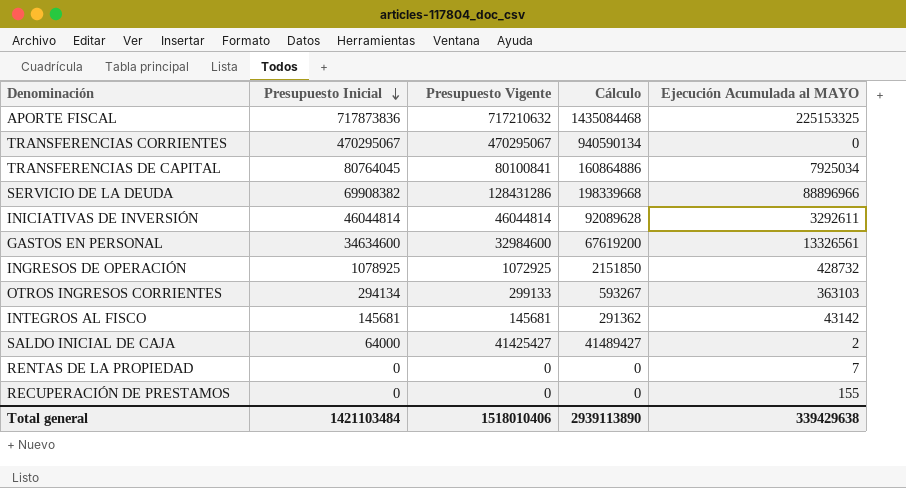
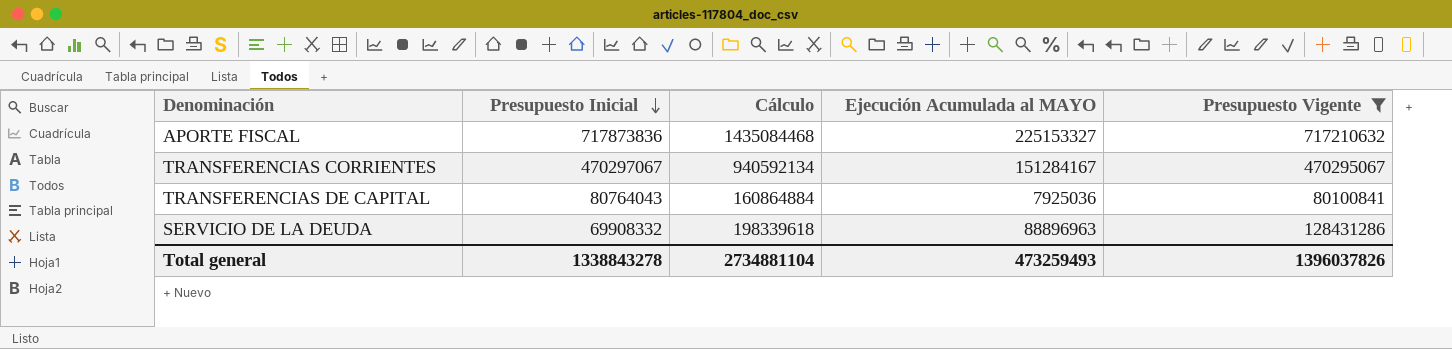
filter: none -> Presupuesto Vigente >= 80100841
column Presupuesto Vigente | position: 3 -> 5
APORTE FISCAL | Ejecución Acumulada al MAYO: 225153325 -> 225153327
TRANSFERENCIAS CORRIENTES | Presupuesto Inicial: 470295067 -> 470297067
TRANSFERENCIAS CORRIENTES | Cálculo: 940590134 -> 940592134
TRANSFERENCIAS CORRIENTES | Ejecución Acumulada al MAYO: 0 -> 151284167
TRANSFERENCIAS DE CAPITAL | Presupuesto Inicial: 80764045 -> 80764043
TRANSFERENCIAS DE CAPITAL | Cálculo: 160864886 -> 160864884
TRANSFERENCIAS DE CAPITAL | Ejecución Acumulada al MAYO: 7925034 -> 7925036
SERVICIO DE LA DEUDA | Presupuesto Inicial: 69908382 -> 69908332
SERVICIO DE LA DEUDA | Cálculo: 198339668 -> 198339618
SERVICIO DE LA DEUDA | Ejecución Acumulada al MAYO: 88896966 -> 88896963
Total general | Presupuesto Inicial: 1421103484 -> 1338843278
Total general | Cálculo: 2939113890 -> 2734881104
Total general | Ejecución Acumulada al MAYO: 339429638 -> 473259493
Total general | Presupuesto Vigente: 1518010406 -> 1396037826

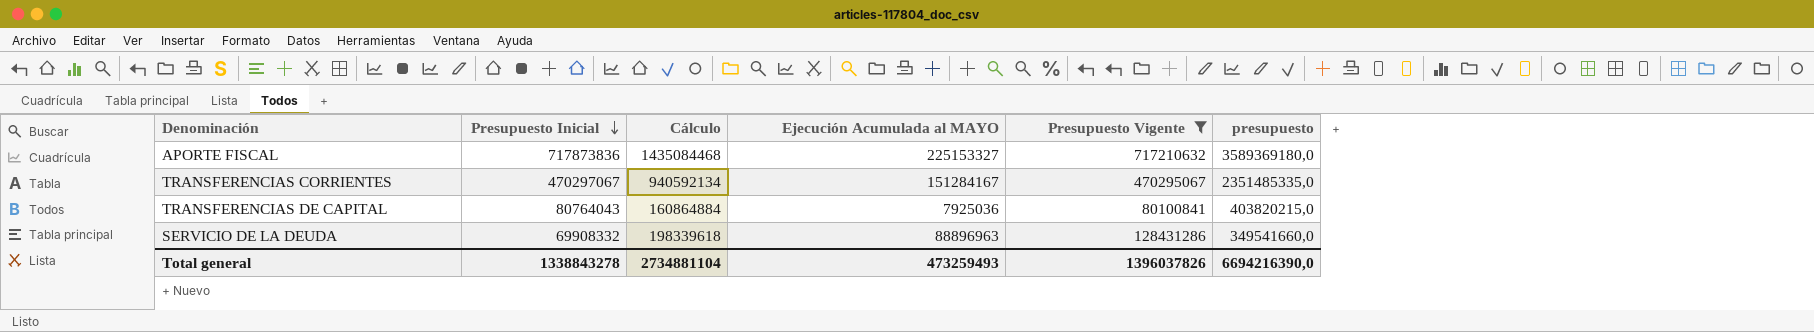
column presupuesto | formula: none -> [Presupuesto Inicial] * 5

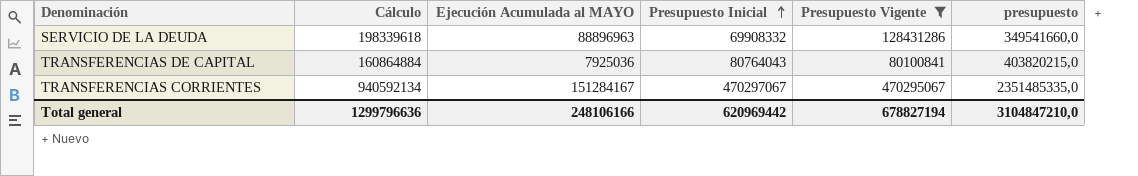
row order: Presupuesto Inicial descending -> Presupuesto Inicial ascending
column Presupuesto Inicial | position: 2 -> 4
row APORTE FISCAL: 717873836 | 1435084468 | 225153327 | 717210632 | 3589369180,0 -> none
Total general | Cálculo: 2734881104 -> 1299796636
Total general | Ejecución Acumulada al MAYO: 473259493 -> 248106166
Total general | Presupuesto Inicial: 1338843278 -> 620969442
Total general | Presupuesto Vigente: 1396037826 -> 678827194
Total general | presupuesto: 6694216390,0 -> 3104847210,0

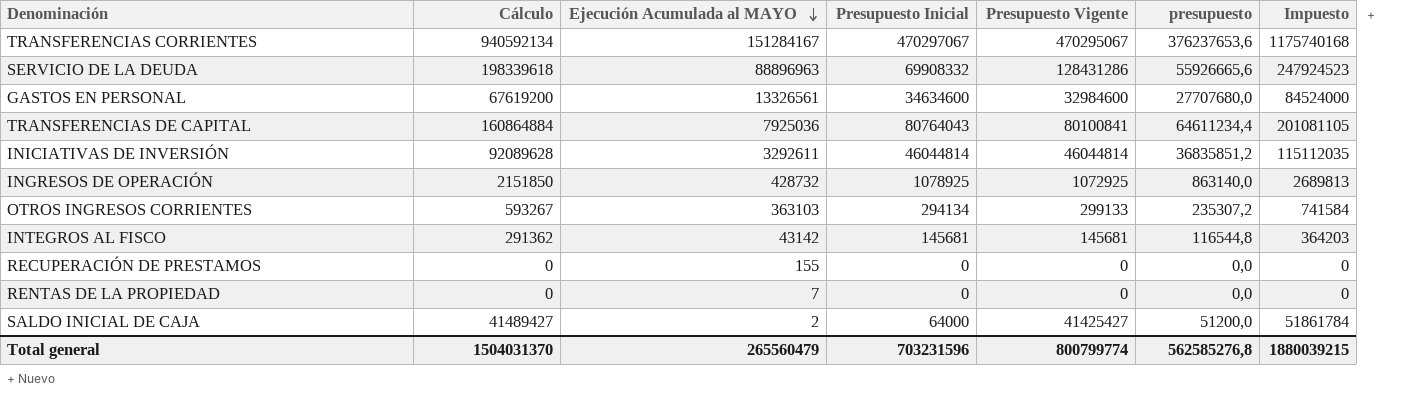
filter: Presupuesto Vigente >= 80100841 -> none
row order: Presupuesto Inicial ascending -> Ejecución Acumulada al MAYO descending
column presupuesto | formula: [Presupuesto Inicial] * 5 -> [Presupuesto Inicial] * 0,8
column Impuesto | formula: none -> [Cálculo] * 1,25
Total general | Cálculo: 1299796636 -> 1504031370
Total general | Ejecución Acumulada al MAYO: 248106166 -> 265560479
Total general | Presupuesto Inicial: 620969442 -> 703231596
Total general | Presupuesto Vigente: 678827194 -> 800799774
Total general | presupuesto: 3104847210,0 -> 562585276,8

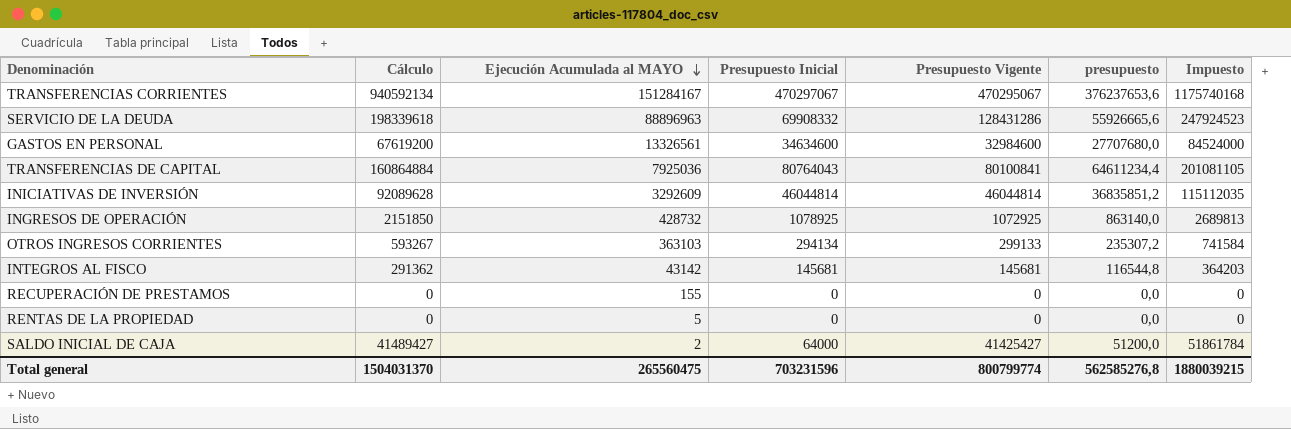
INICIATIVAS DE INVERSIÓN | Ejecución Acumulada al MAYO: 3292611 -> 3292609
RENTAS DE LA PROPIEDAD | Ejecución Acumulada al MAYO: 7 -> 5
Total general | Ejecución Acumulada al MAYO: 265560479 -> 265560475

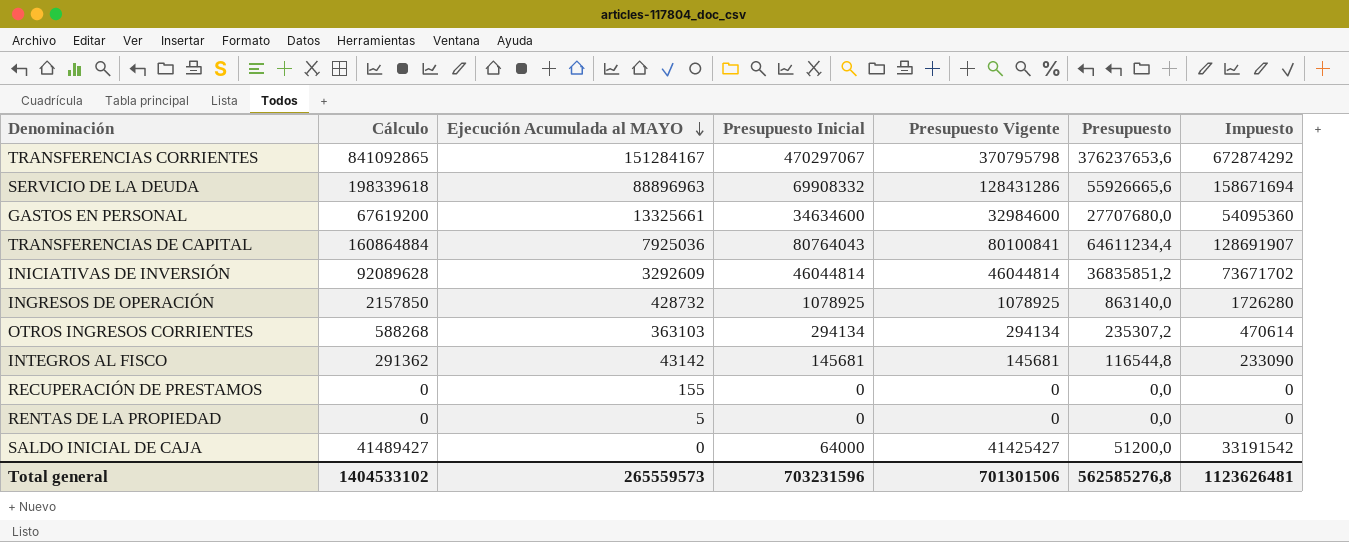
column name: presupuesto -> Presupuesto
column Impuesto | formula: [Cálculo] * 1,25 -> [Cálculo] * 0,8
TRANSFERENCIAS CORRIENTES | Cálculo: 940592134 -> 841092865
TRANSFERENCIAS CORRIENTES | Presupuesto Vigente: 470295067 -> 370795798
GASTOS EN PERSONAL | Ejecución Acumulada al MAYO: 13326561 -> 13325661
INGRESOS DE OPERACIÓN | Cálculo: 2151850 -> 2157850
INGRESOS DE OPERACIÓN | Presupuesto Vigente: 1072925 -> 1078925
OTROS INGRESOS CORRIENTES | Cálculo: 593267 -> 588268
OTROS INGRESOS CORRIENTES | Presupuesto Vigente: 299133 -> 294134
SALDO INICIAL DE CAJA | Ejecución Acumulada al MAYO: 2 -> 0
Total general | Cálculo: 1504031370 -> 1404533102
Total general | Ejecución Acumulada al MAYO: 265560475 -> 265559573
Total general | Presupuesto Vigente: 800799774 -> 701301506
Total general | Impuesto: 1880039215 -> 1123626481

